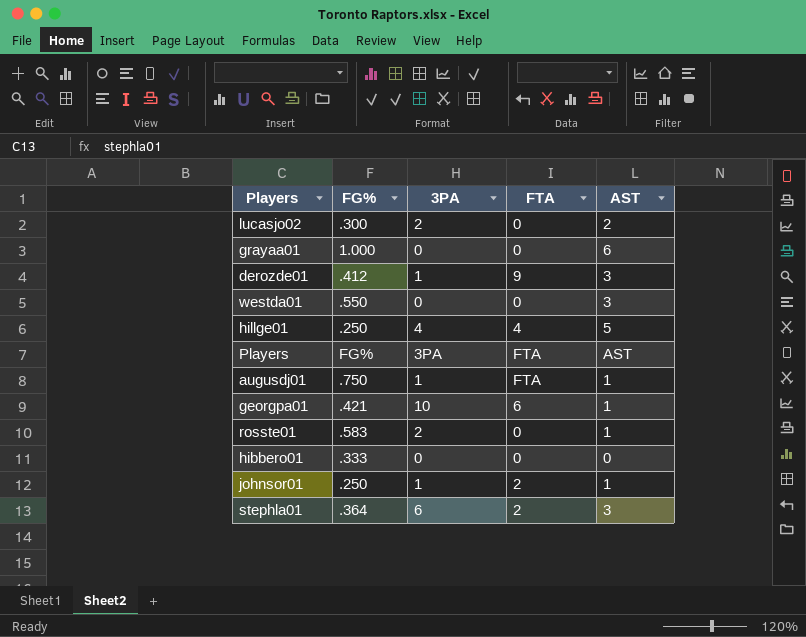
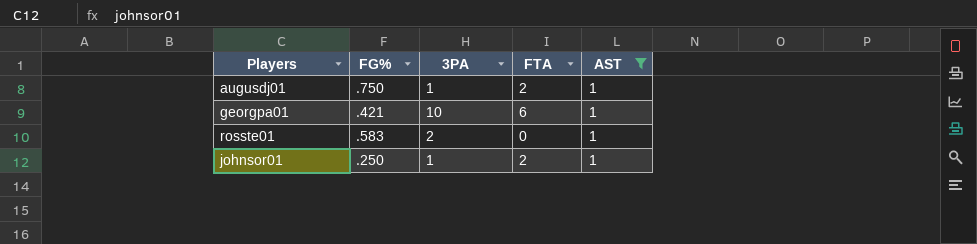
filter: none -> AST = 1
augusdj01 | FTA: FTA -> 2

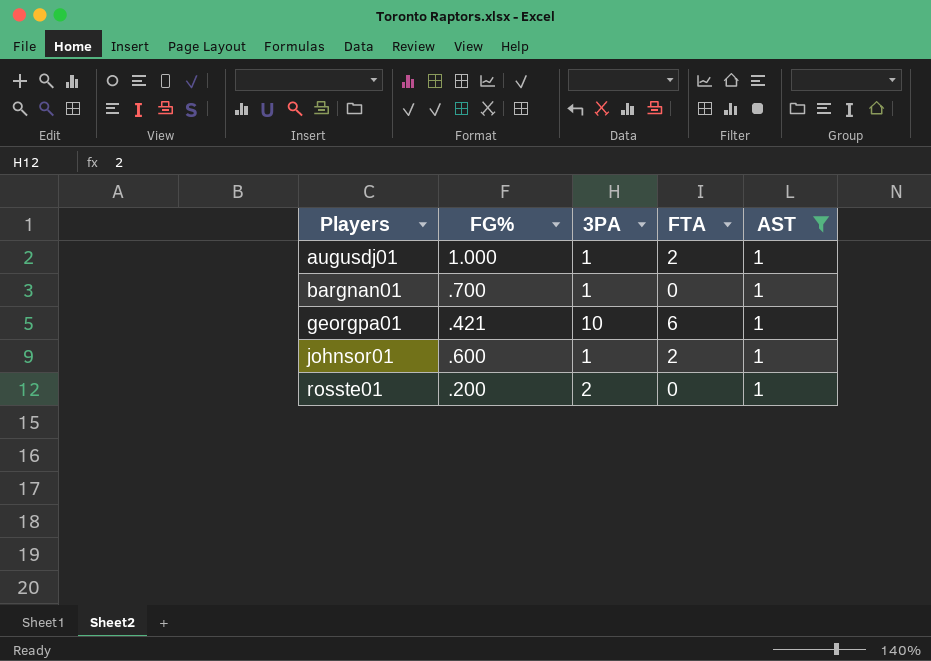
row order: none -> Players ascending
augusdj01 | FG%: .750 -> 1.000
row bargnan01: none -> .700 | 1 | 0 | 1
johnsor01 | FG%: .250 -> .600
rosste01 | FG%: .583 -> .200

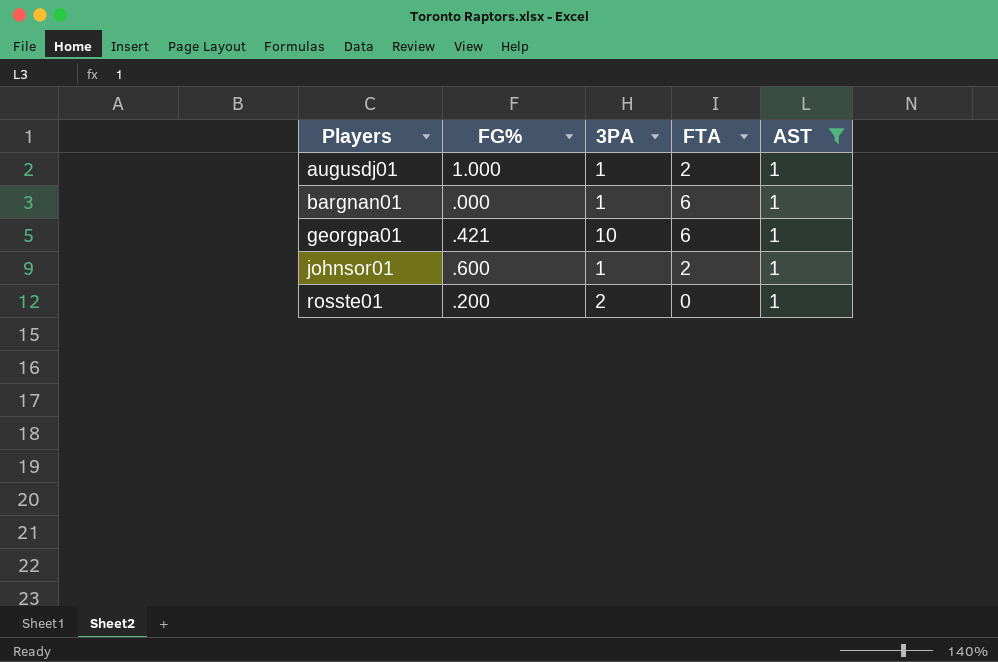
bargnan01 | FG%: .700 -> .000
bargnan01 | FTA: 0 -> 6

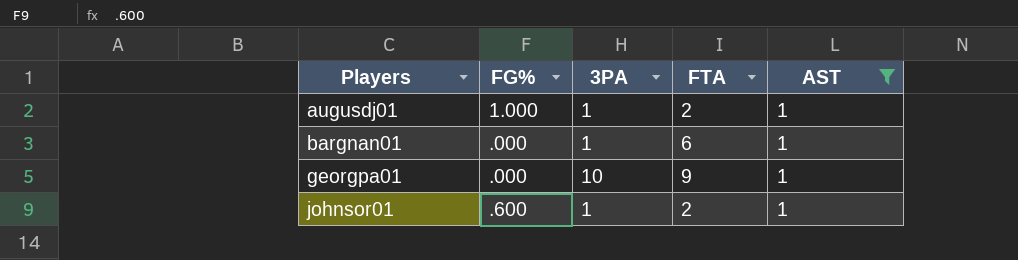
row rosste01: .200 | 2 | 0 | 1 -> none
georgpa01 | FG%: .421 -> .000
georgpa01 | FTA: 6 -> 9

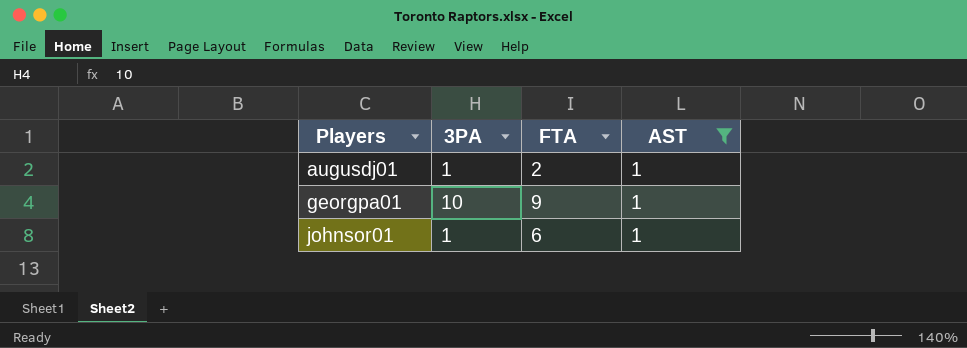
column FG% | position: 2 -> none
row bargnan01: .000 | 1 | 6 | 1 -> none
johnsor01 | FTA: 2 -> 6

